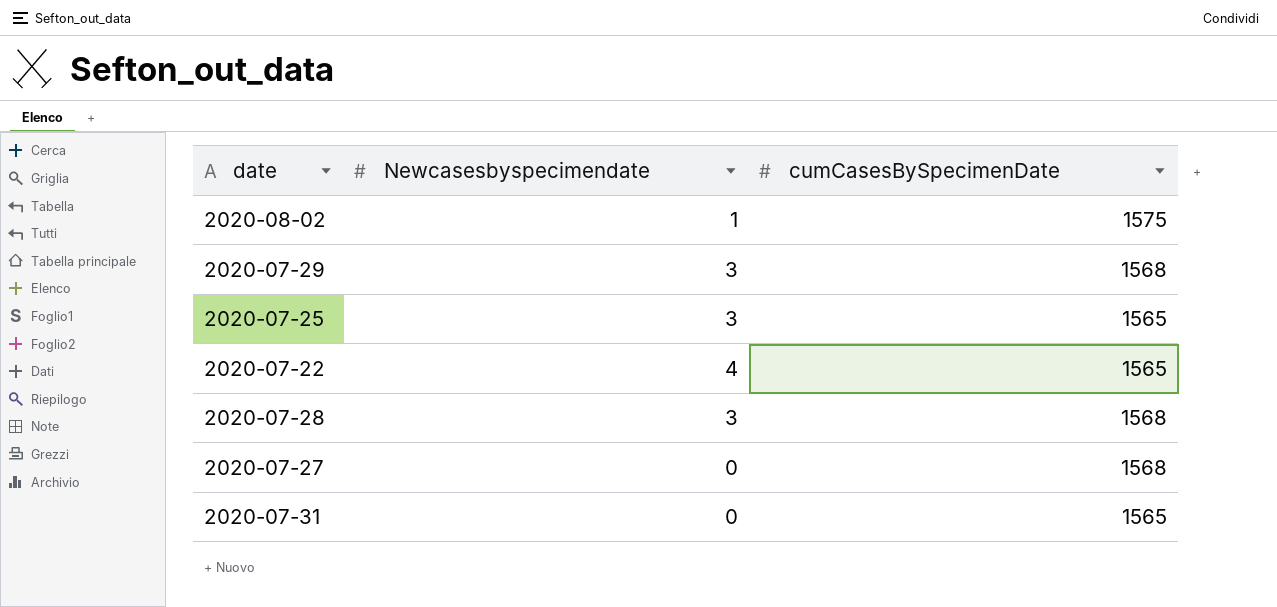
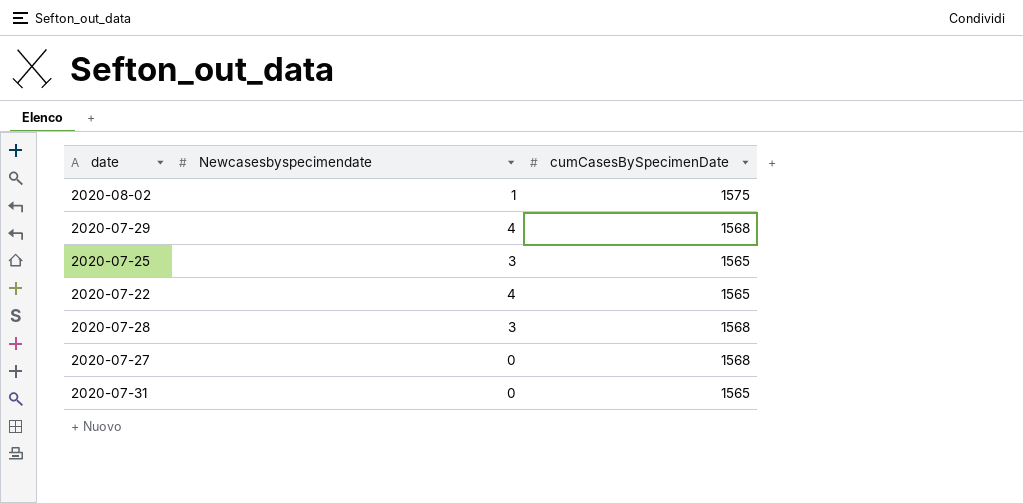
2020-07-29 | Newcasesbyspecimendate: 3 -> 4

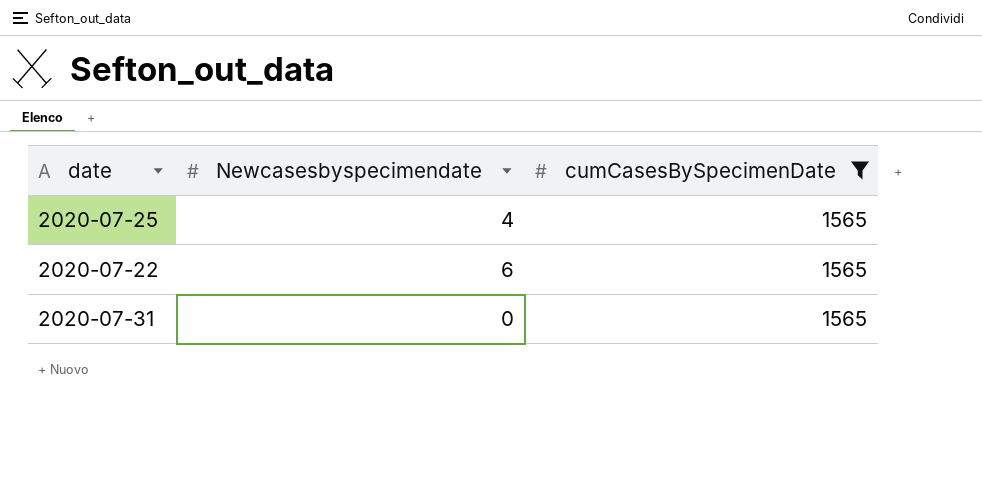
filter: none -> cumCasesBySpecimenDate = 1565
2020-07-25 | Newcasesbyspecimendate: 3 -> 4
2020-07-22 | Newcasesbyspecimendate: 4 -> 6

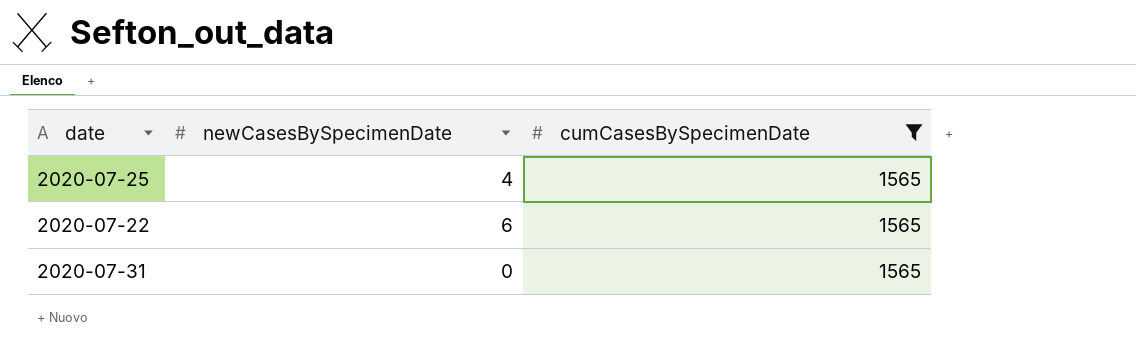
column name: Newcasesbyspecimendate -> newCasesBySpecimenDate

